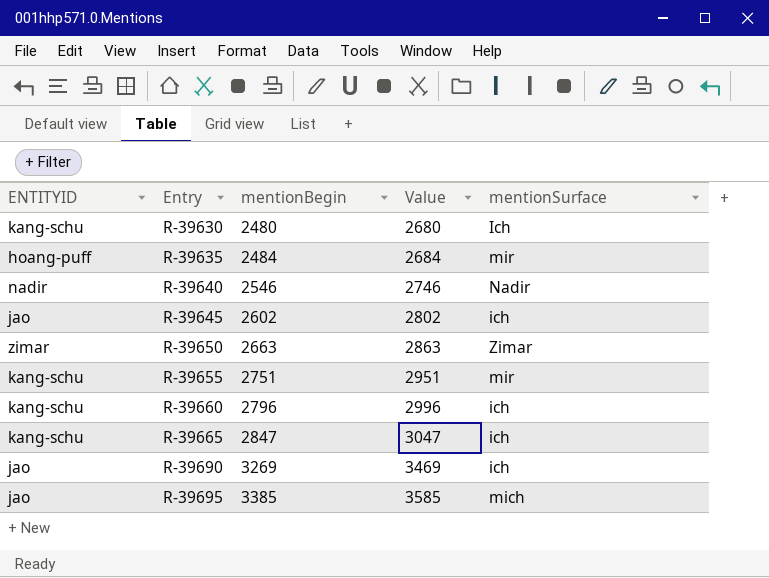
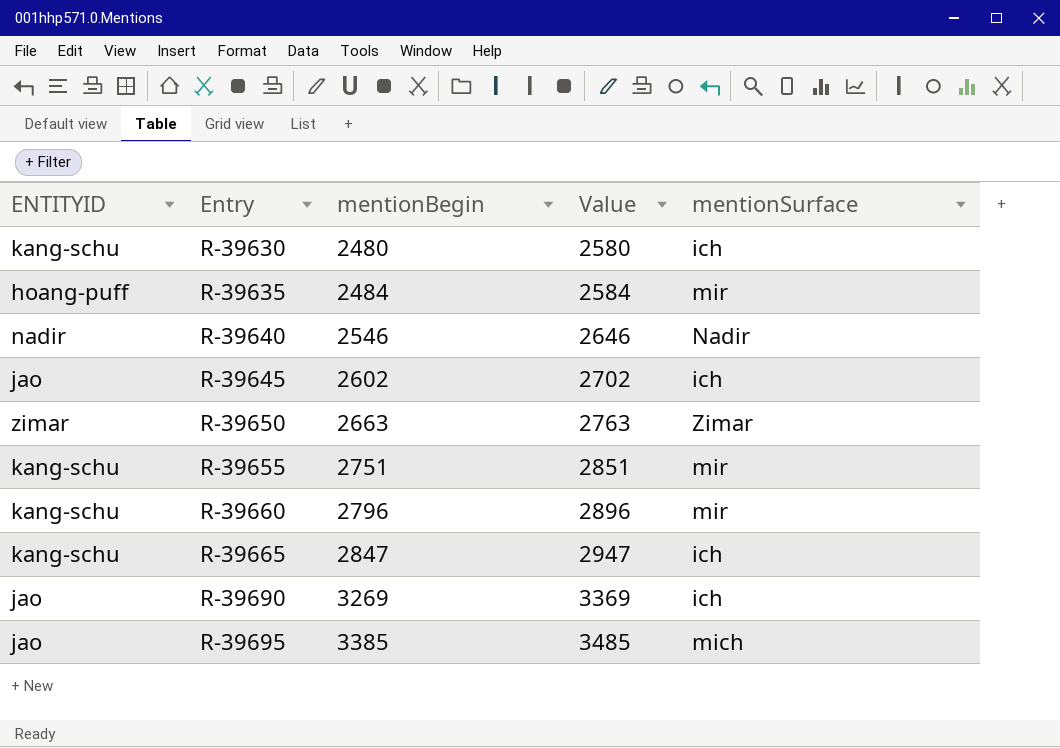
column Value | formula: [mentionBegin] + 200 -> [mentionBegin] + 100
R-39630 | mentionSurface: Ich -> ich
R-39660 | mentionSurface: ich -> mir

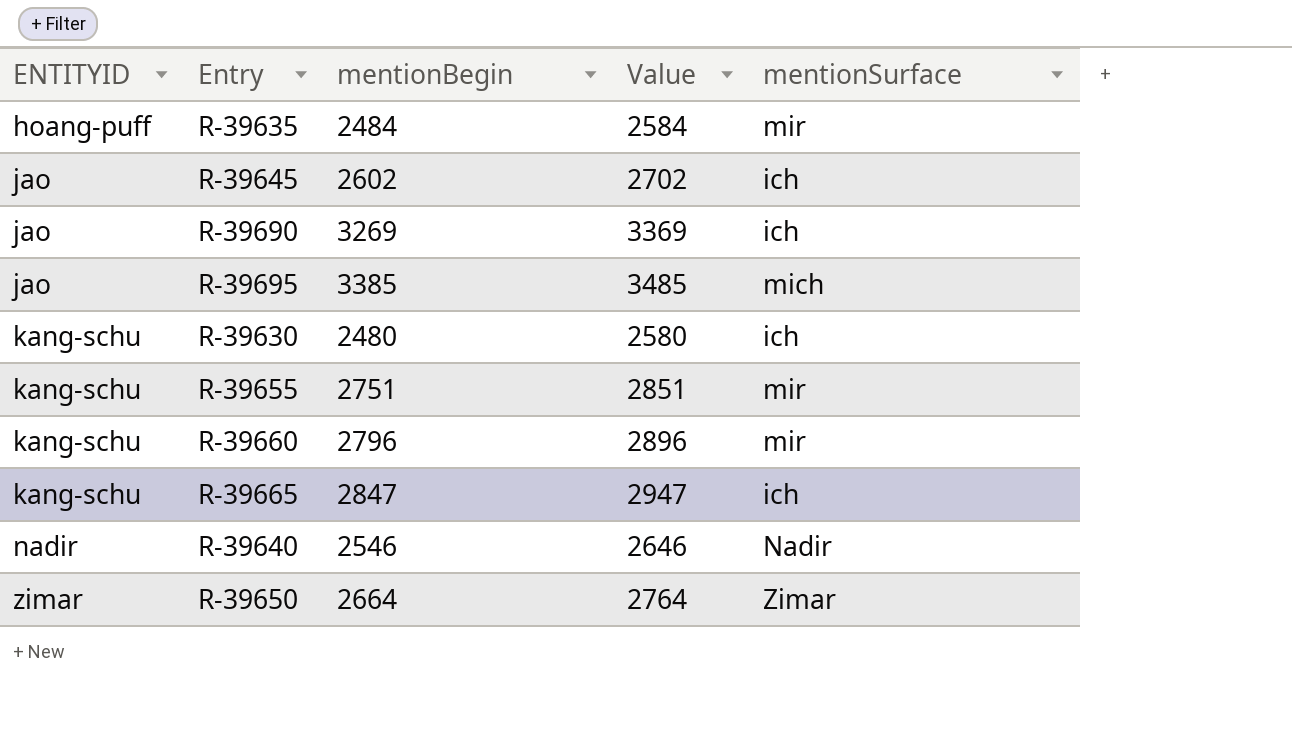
row order: Entry ascending -> ENTITYID ascending
R-39650 | mentionBegin: 2663 -> 2664
R-39650 | Value: 2763 -> 2764

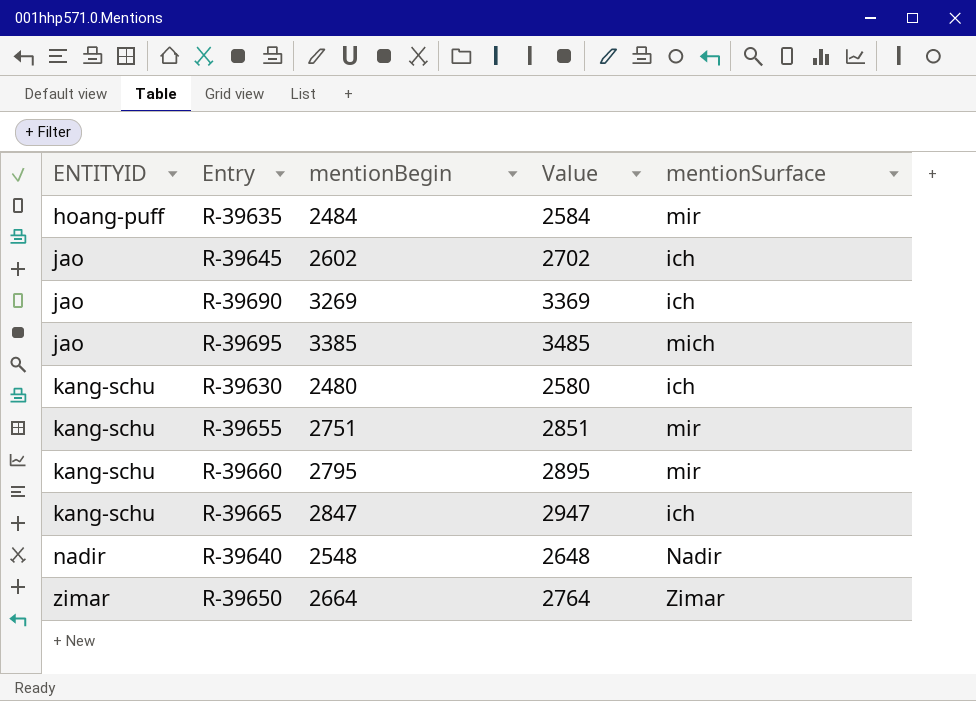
R-39660 | mentionBegin: 2796 -> 2795
R-39660 | Value: 2896 -> 2895
R-39640 | mentionBegin: 2546 -> 2548
R-39640 | Value: 2646 -> 2648

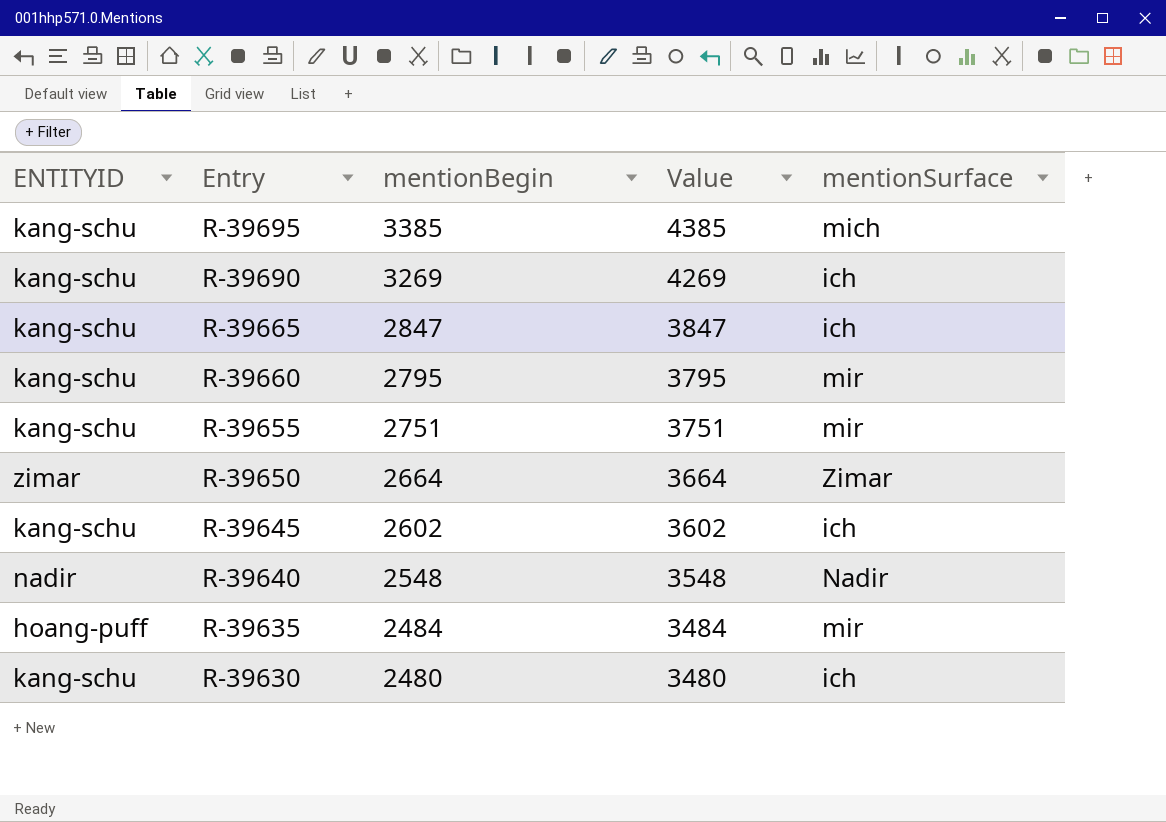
row order: ENTITYID ascending -> Entry descending
column Value | formula: [mentionBegin] + 100 -> [mentionBegin] + 1000
R-39695 | ENTITYID: jao -> kang-schu
R-39690 | ENTITYID: jao -> kang-schu
R-39645 | ENTITYID: jao -> kang-schu

